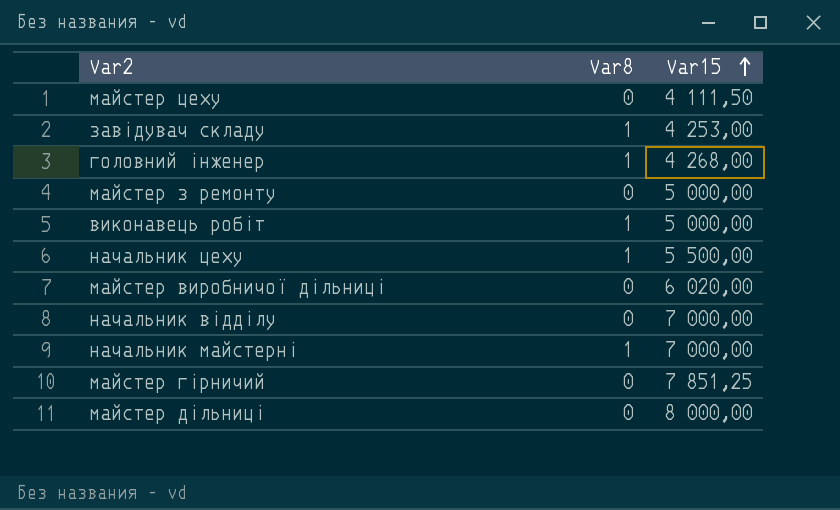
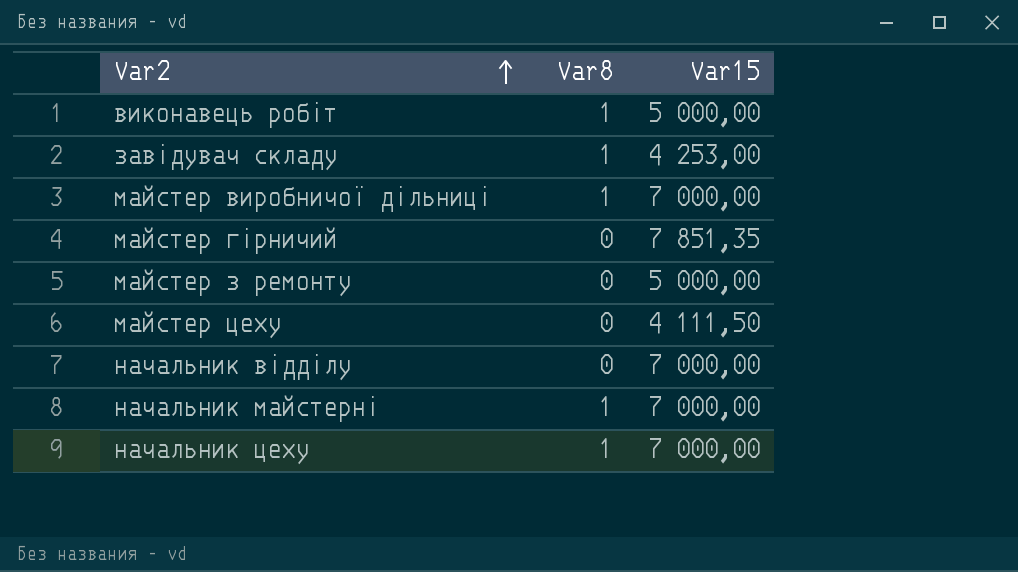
row order: Var15 ascending -> Var2 ascending
row головний інженер: 1 | 4 268,00 -> none
row майстер дільниці: 0 | 8 000,00 -> none
майстер виробничої дільниці | Var8: 0 -> 1
майстер виробничої дільниці | Var15: 6 020,00 -> 7 000,00
майстер гірничий | Var15: 7 851,25 -> 7 851,35
начальник цеху | Var15: 5 500,00 -> 7 000,00

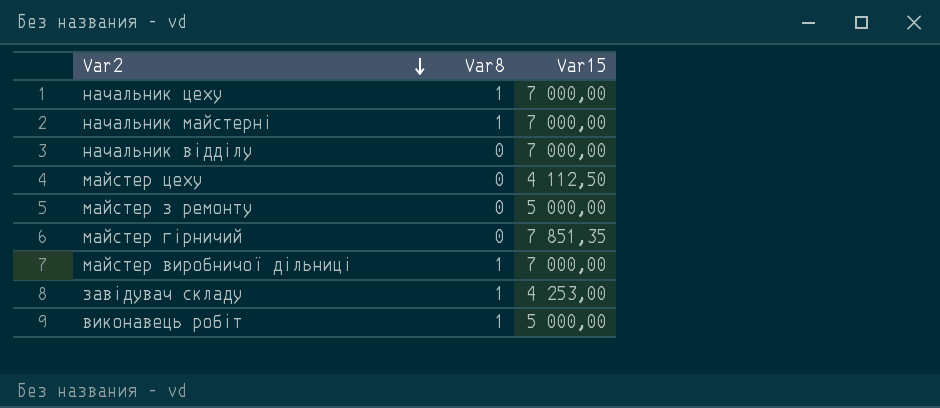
row order: Var2 ascending -> Var2 descending
майстер цеху | Var15: 4 111,50 -> 4 112,50

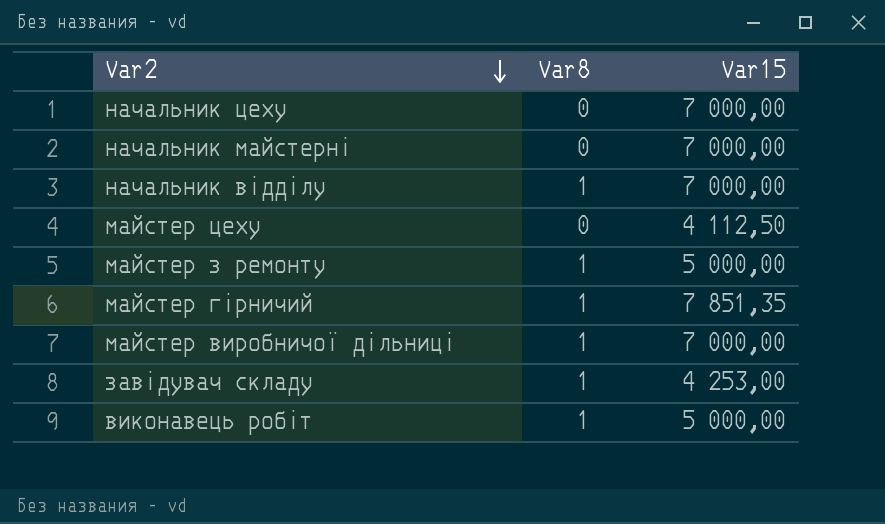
начальник цеху | Var8: 1 -> 0
начальник майстерні | Var8: 1 -> 0
начальник відділу | Var8: 0 -> 1
майстер з ремонту | Var8: 0 -> 1
майстер гірничий | Var8: 0 -> 1

